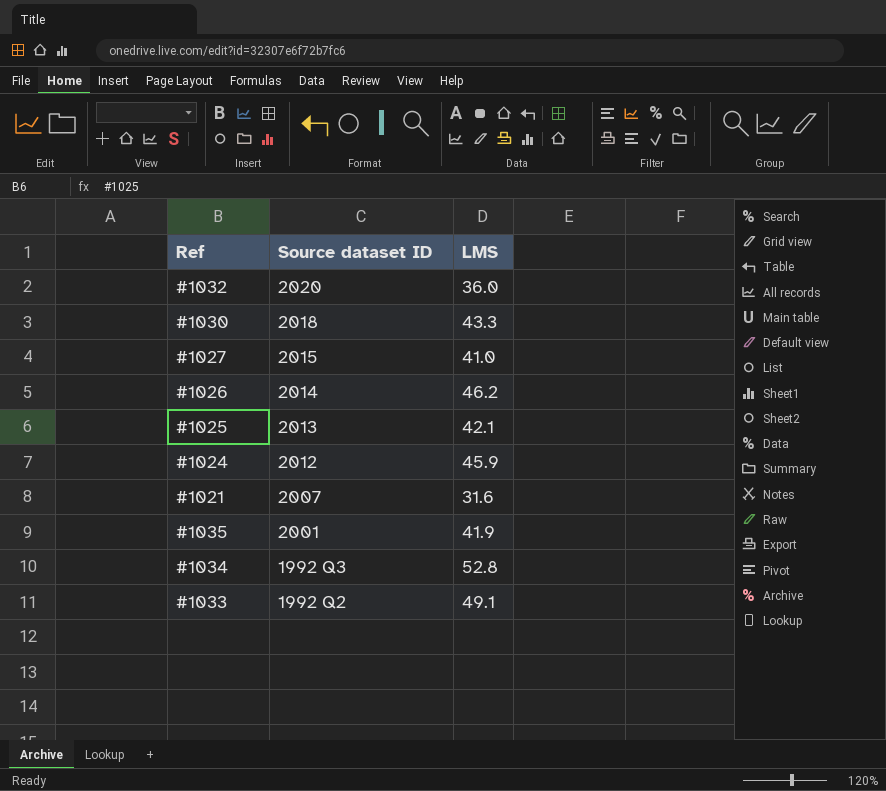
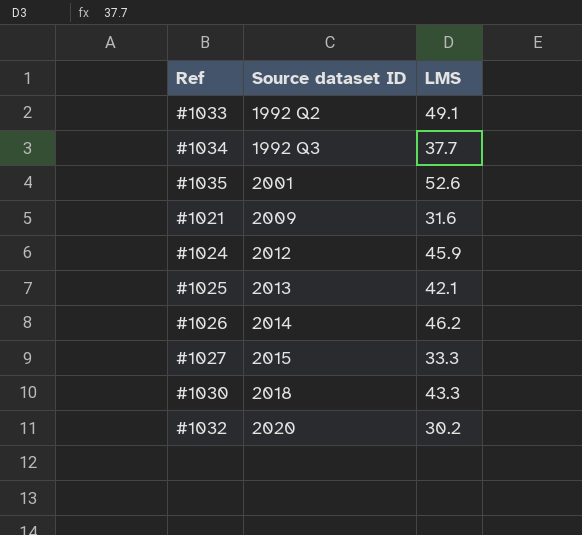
row order: Source dataset ID descending -> Source dataset ID ascending
#1034 | LMS: 52.8 -> 37.7
#1035 | LMS: 41.9 -> 52.6
#1021 | Source dataset ID: 2007 -> 2009
#1027 | LMS: 41.0 -> 33.3
#1032 | LMS: 36.0 -> 30.2

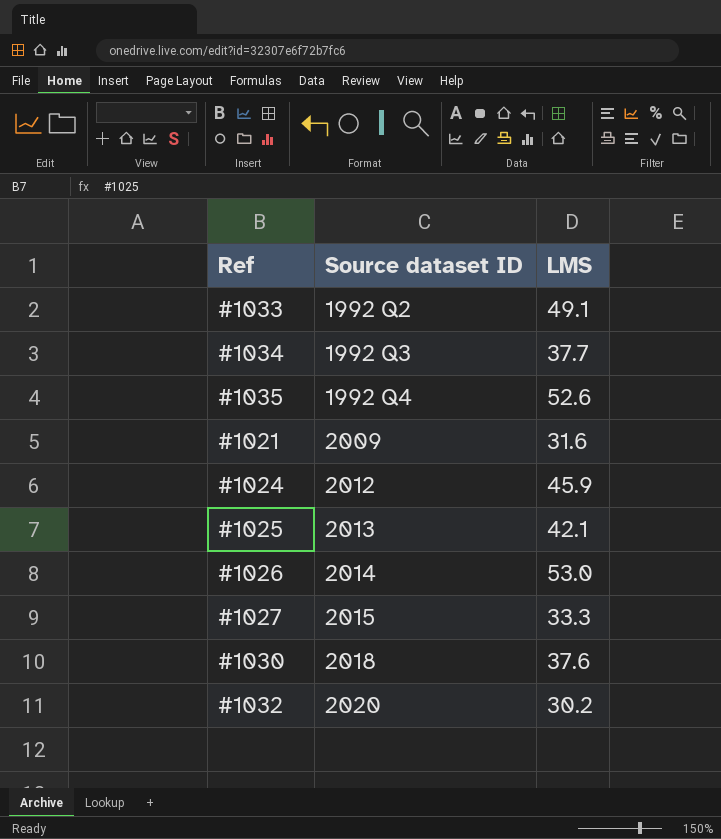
#1035 | Source dataset ID: 2001 -> 1992 Q4
#1026 | LMS: 46.2 -> 53.0
#1030 | LMS: 43.3 -> 37.6

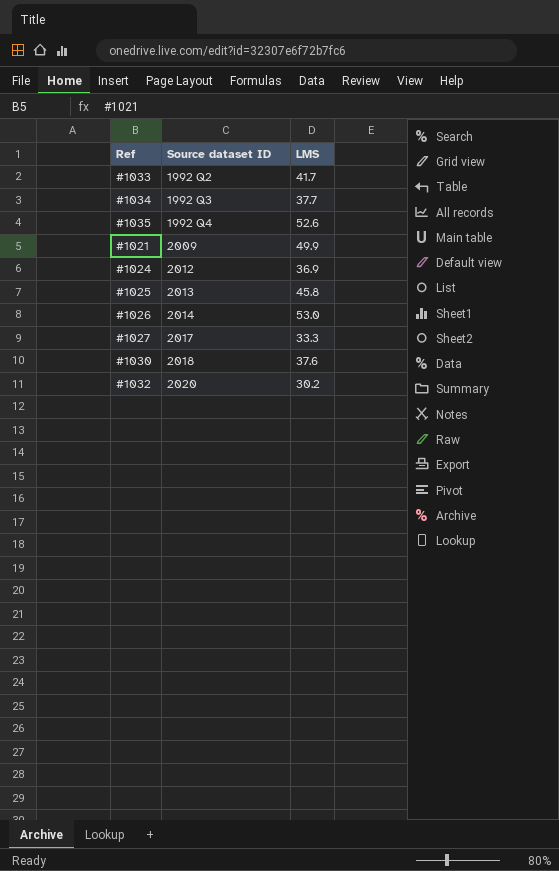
#1033 | LMS: 49.1 -> 41.7
#1021 | LMS: 31.6 -> 49.9
#1024 | LMS: 45.9 -> 36.9
#1025 | LMS: 42.1 -> 45.8
#1027 | Source dataset ID: 2015 -> 2017

